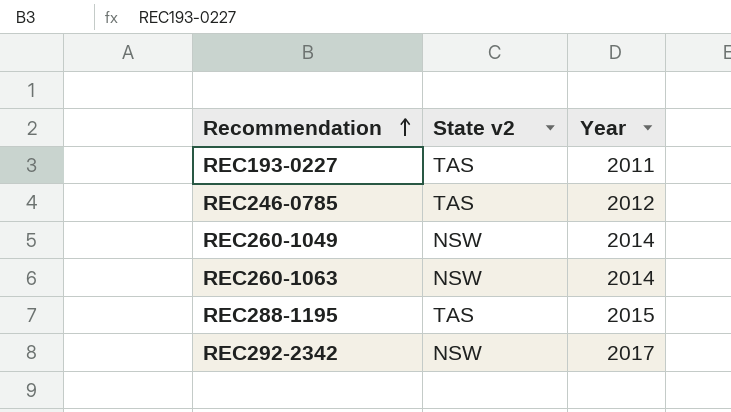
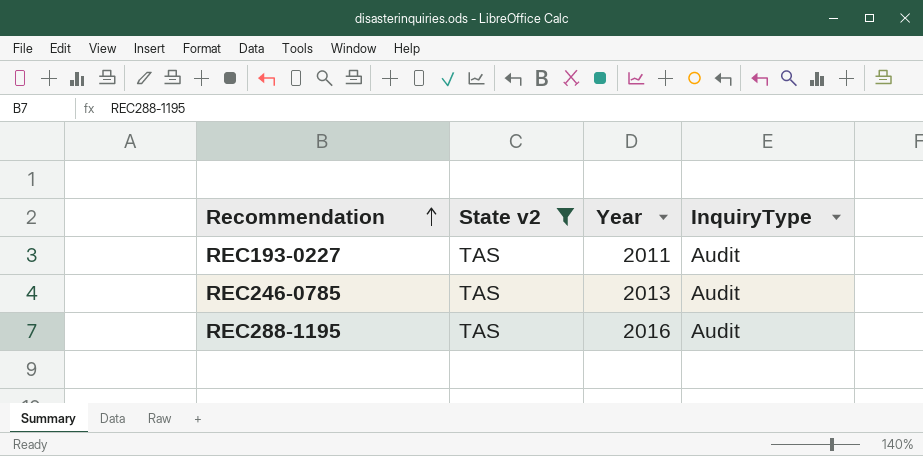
filter: none -> State v2 = TAS
column InquiryType | position: none -> 4
REC246-0785 | Year: 2012 -> 2013
REC288-1195 | Year: 2015 -> 2016

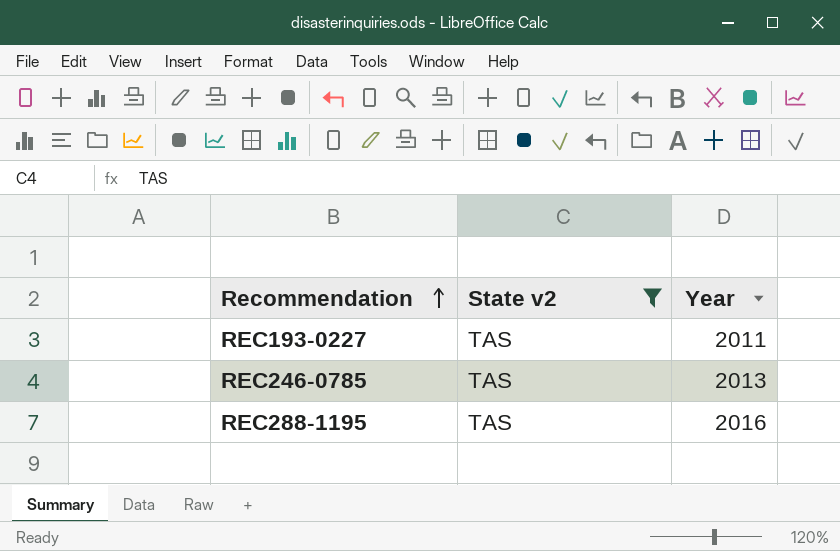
column InquiryType | position: 4 -> none

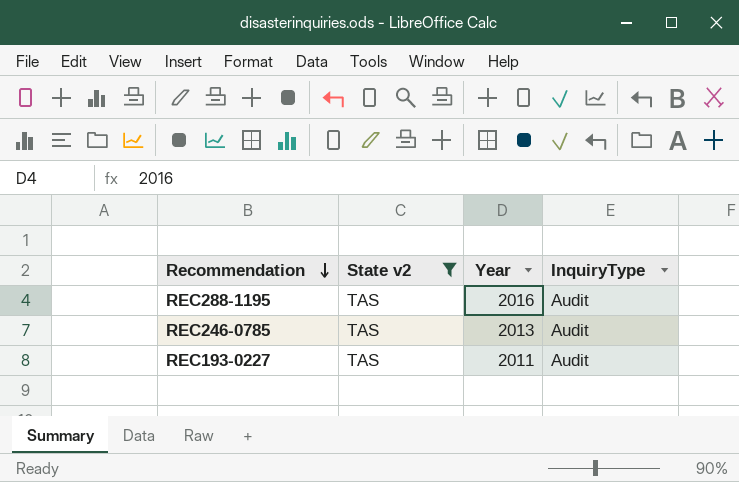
row order: Recommendation ascending -> Recommendation descending
column InquiryType | position: none -> 4

